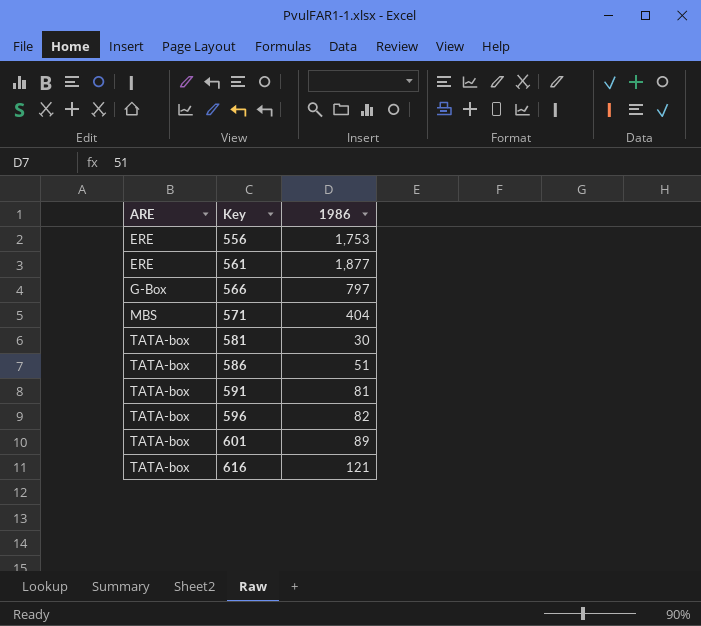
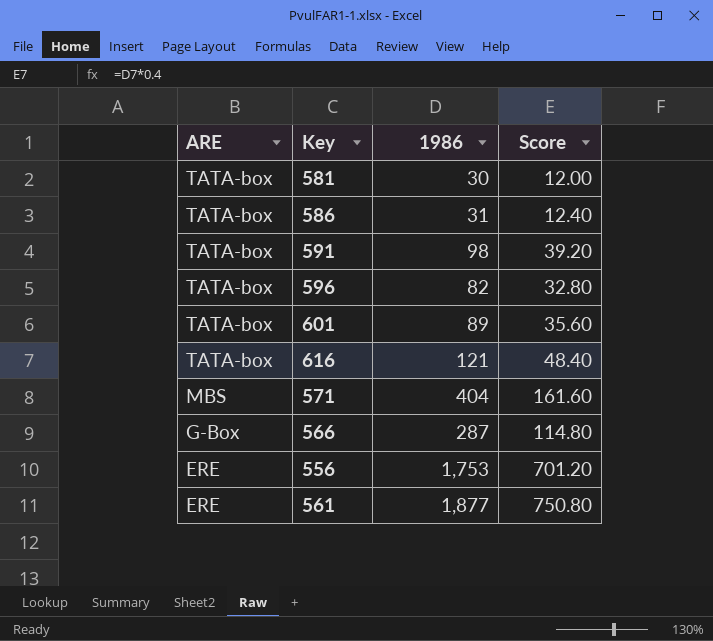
row order: ARE ascending -> ARE descending
column Score | formula: none -> [1986] * 0.4
586 | 1986: 51 -> 31
591 | 1986: 81 -> 98
566 | 1986: 797 -> 287

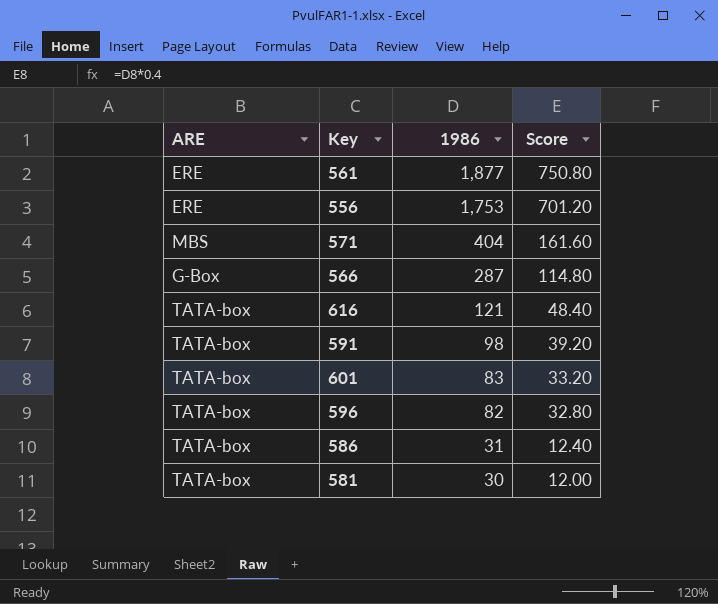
row order: ARE descending -> 1986 descending
601 | 1986: 89 -> 83
601 | Score: 35.60 -> 33.20

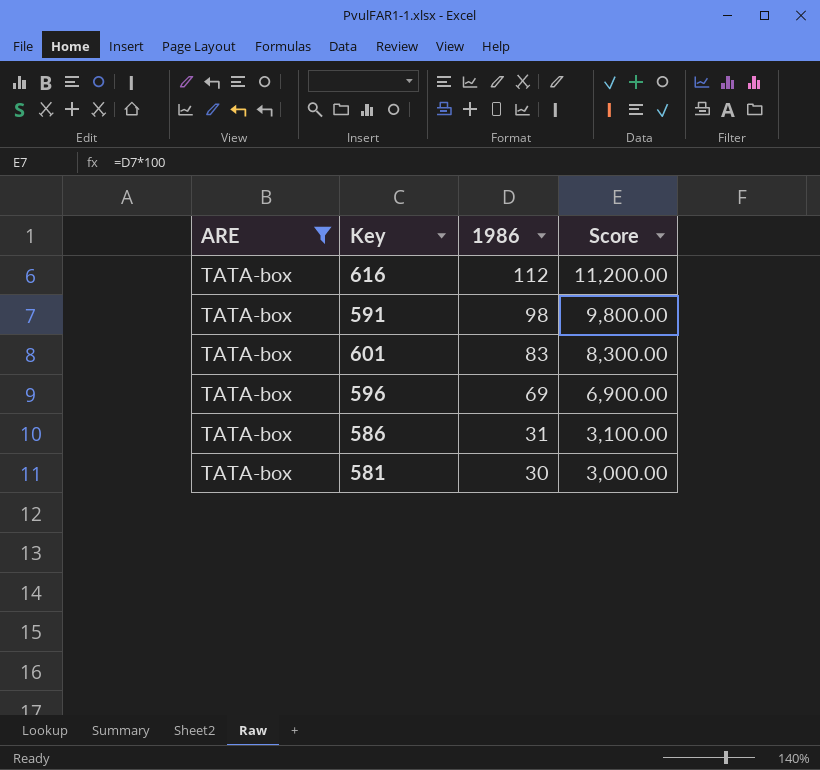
filter: none -> ARE = TATA-box
column Score | formula: [1986] * 0.4 -> [1986] * 100
616 | 1986: 121 -> 112
596 | 1986: 82 -> 69

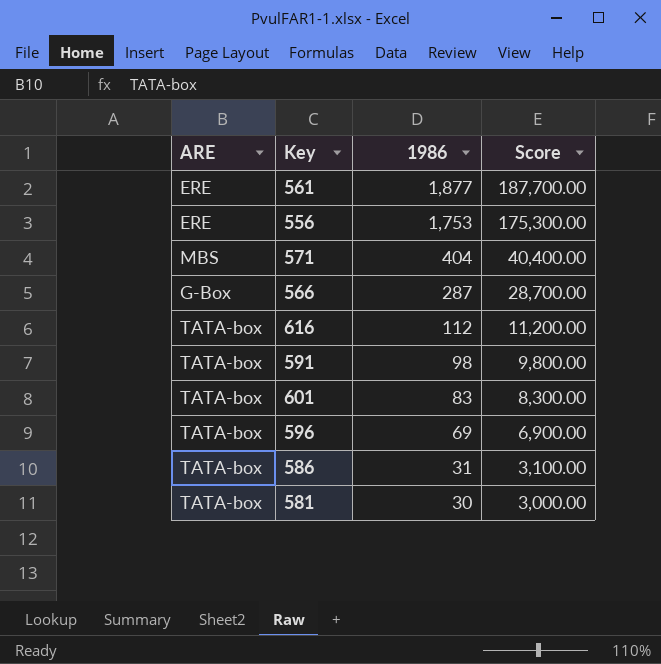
filter: ARE = TATA-box -> none

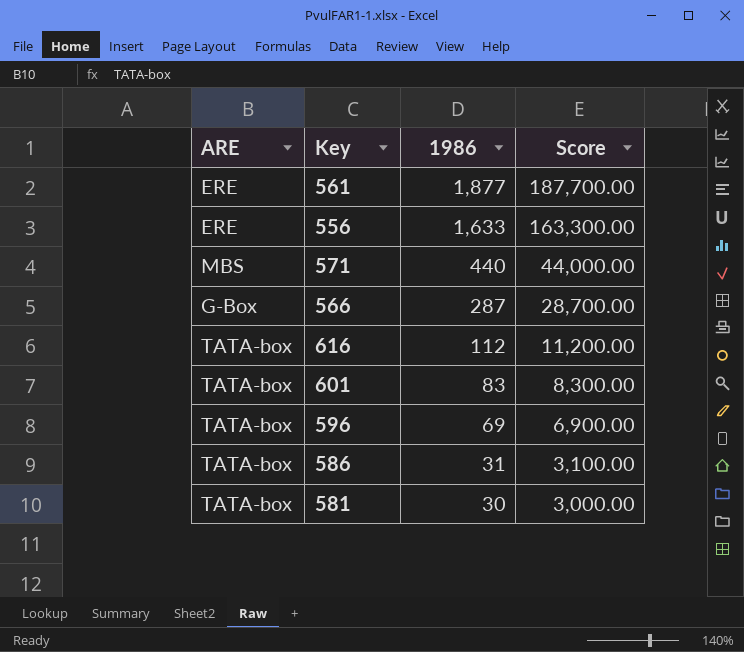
row 591: TATA-box | 98 | 9,800.00 -> none
556 | 1986: 1,753 -> 1,633
556 | Score: 175,300.00 -> 163,300.00
571 | 1986: 404 -> 440
571 | Score: 40,400.00 -> 44,000.00

